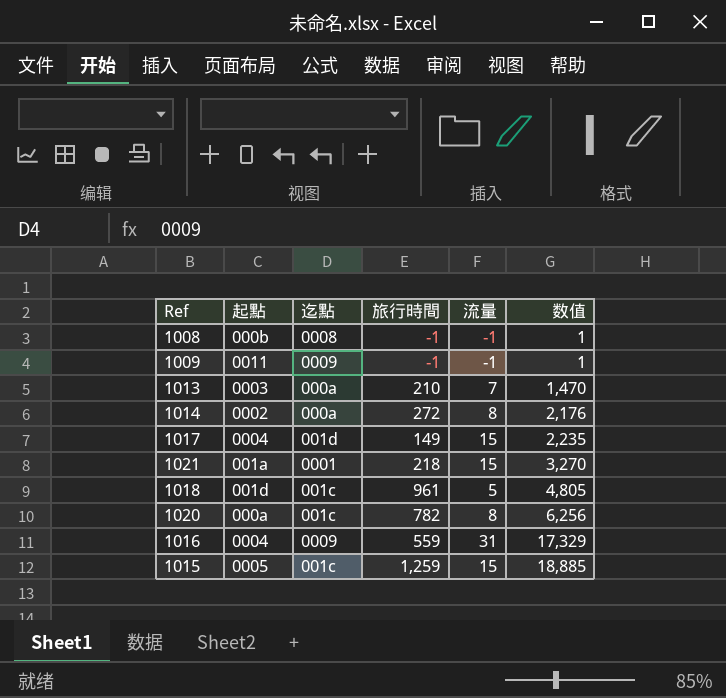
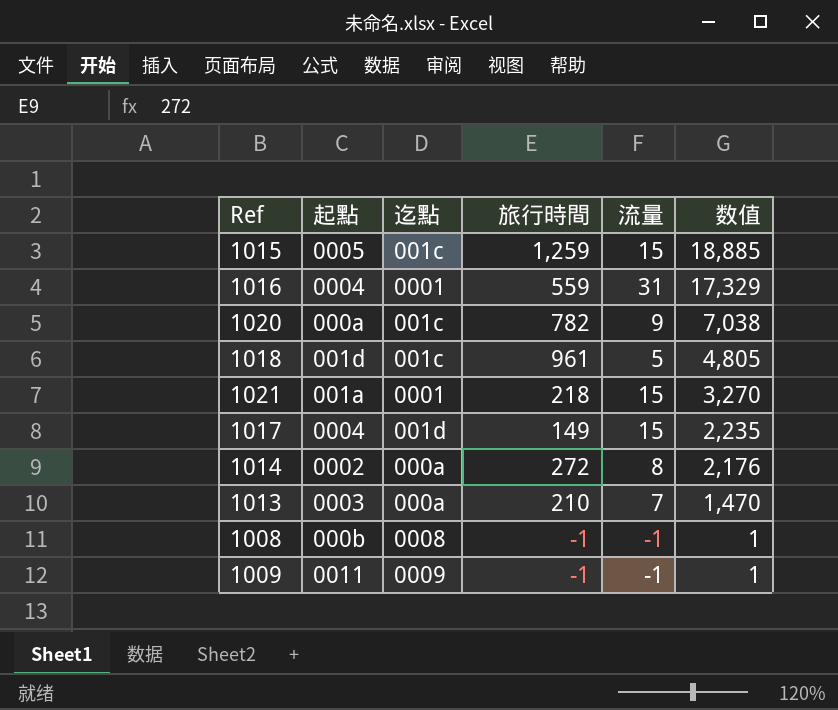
row order: 数值 ascending -> 数值 descending
1016 | 迄點: 0009 -> 0001
1020 | 流量: 8 -> 9
1020 | 数值: 6,256 -> 7,038

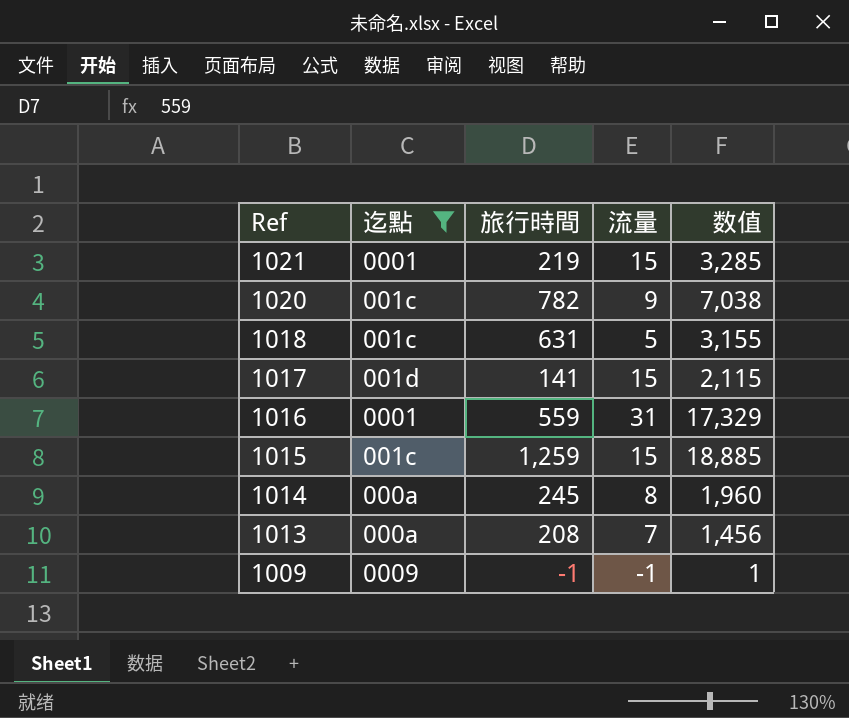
filter: none -> 迄點 != 0008
row order: 数值 descending -> Ref descending
column 起點 | position: 2 -> none
1021 | 旅行時間: 218 -> 219
1021 | 数值: 3,270 -> 3,285
1018 | 旅行時間: 961 -> 631
1018 | 数值: 4,805 -> 3,155
1017 | 旅行時間: 149 -> 141
1017 | 数值: 2,235 -> 2,115
1014 | 旅行時間: 272 -> 245
1014 | 数值: 2,176 -> 1,960
1013 | 旅行時間: 210 -> 208
1013 | 数值: 1,470 -> 1,456

